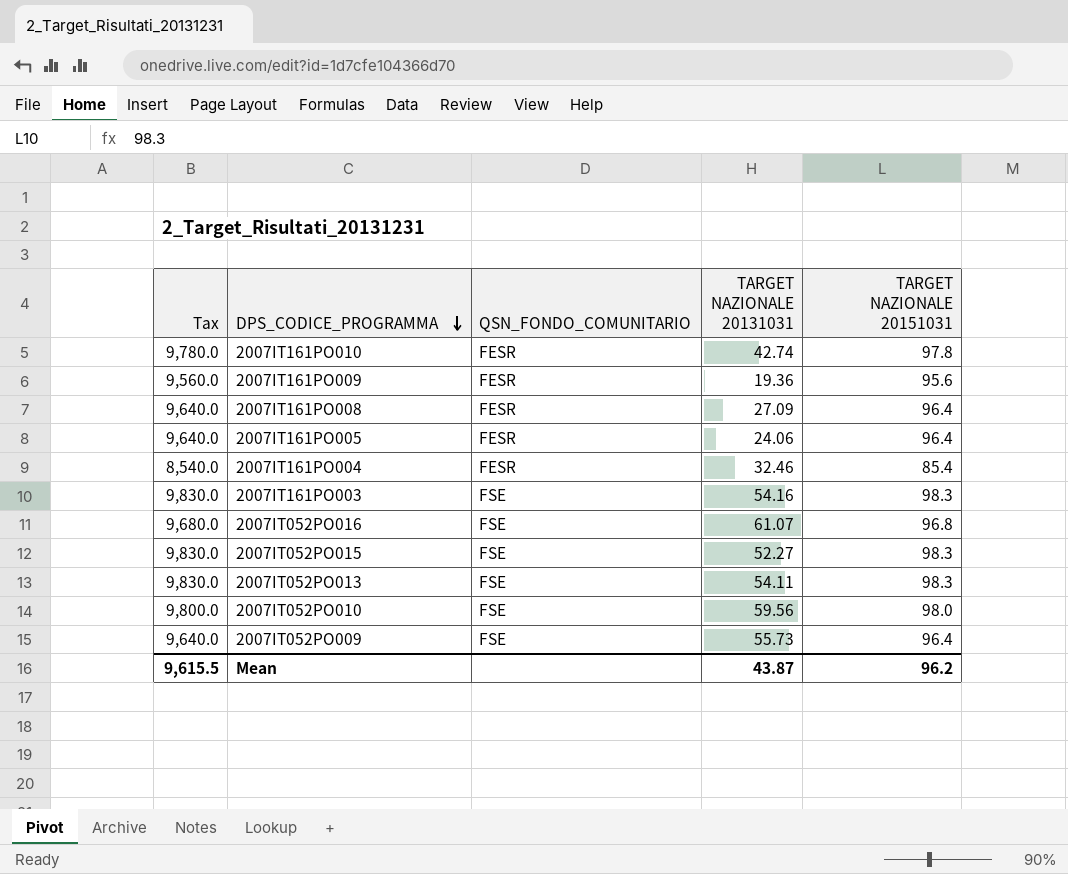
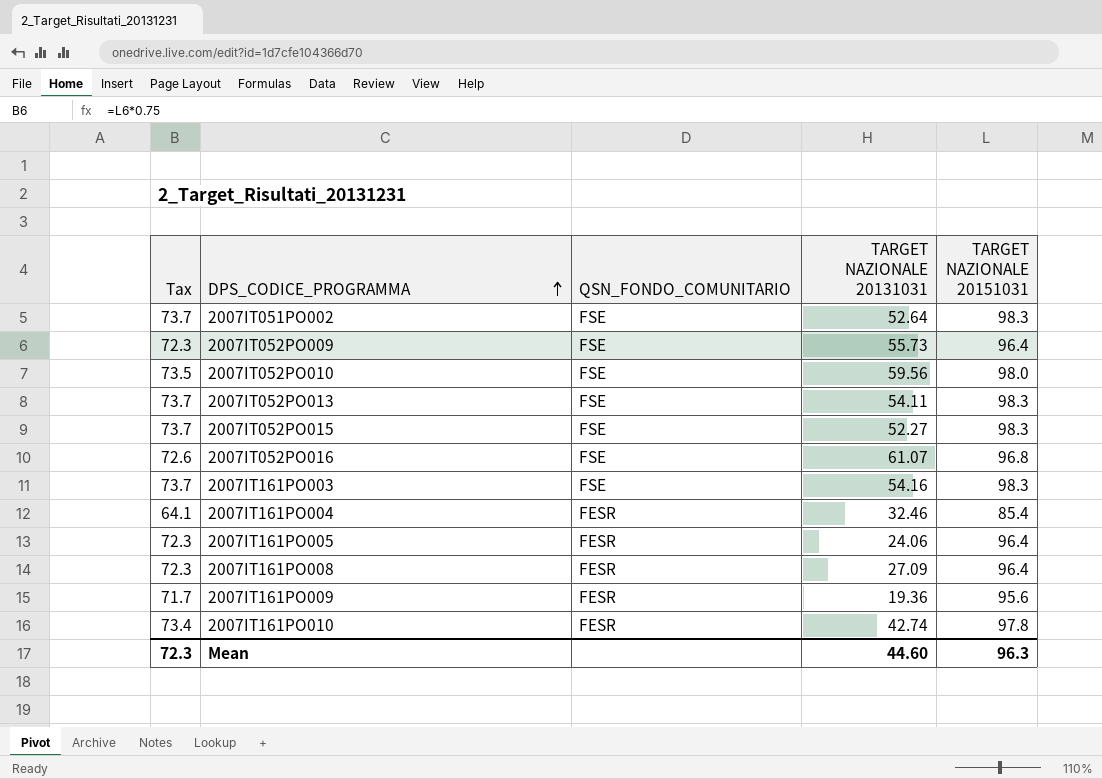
row order: DPS_CODICE_PROGRAMMA descending -> DPS_CODICE_PROGRAMMA ascending
column Tax | formula: [TARGET NAZIONALE 20151031] * 100 -> [TARGET NAZIONALE 20151031] * 0.75
row 2007IT051PO002: none -> 73.7 | FSE | 52.64 | 98.3
Mean | Tax: 9,615.5 -> 72.3
Mean | TARGET NAZIONALE 20131031: 43.87 -> 44.60
Mean | TARGET NAZIONALE 20151031: 96.2 -> 96.3

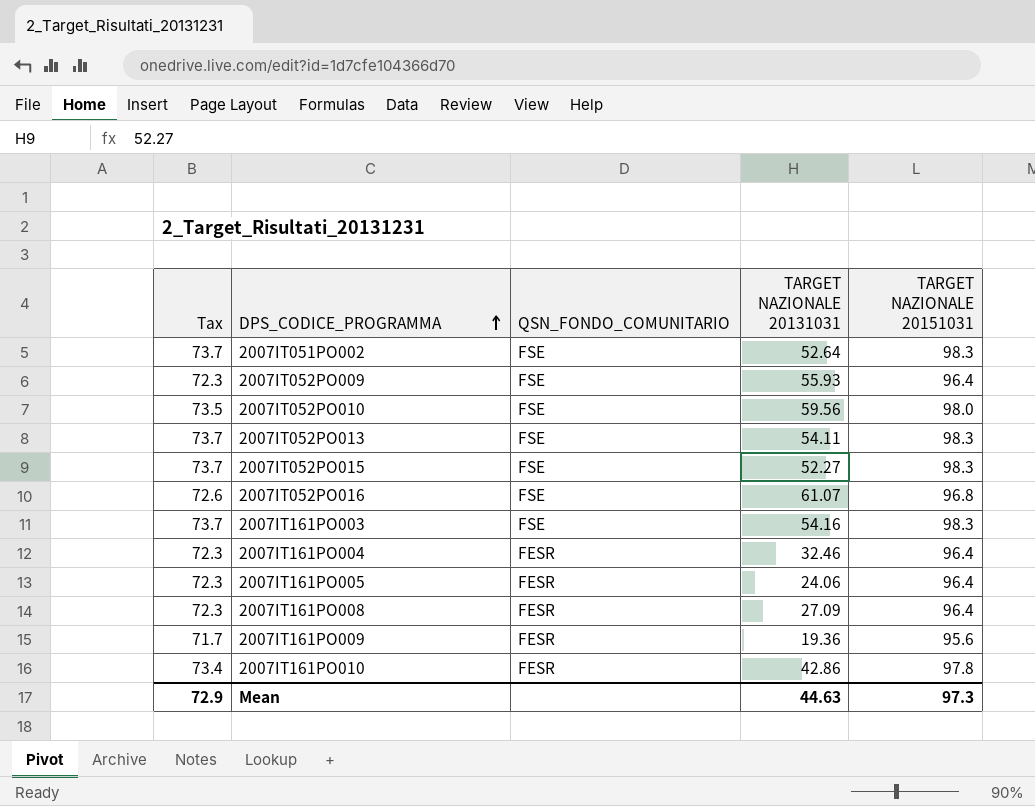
2007IT052PO009 | TARGET NAZIONALE 20131031: 55.73 -> 55.93
2007IT161PO004 | Tax: 64.1 -> 72.3
2007IT161PO004 | TARGET NAZIONALE 20151031: 85.4 -> 96.4
2007IT161PO010 | TARGET NAZIONALE 20131031: 42.74 -> 42.86
Mean | Tax: 72.3 -> 72.9
Mean | TARGET NAZIONALE 20131031: 44.60 -> 44.63
Mean | TARGET NAZIONALE 20151031: 96.3 -> 97.3

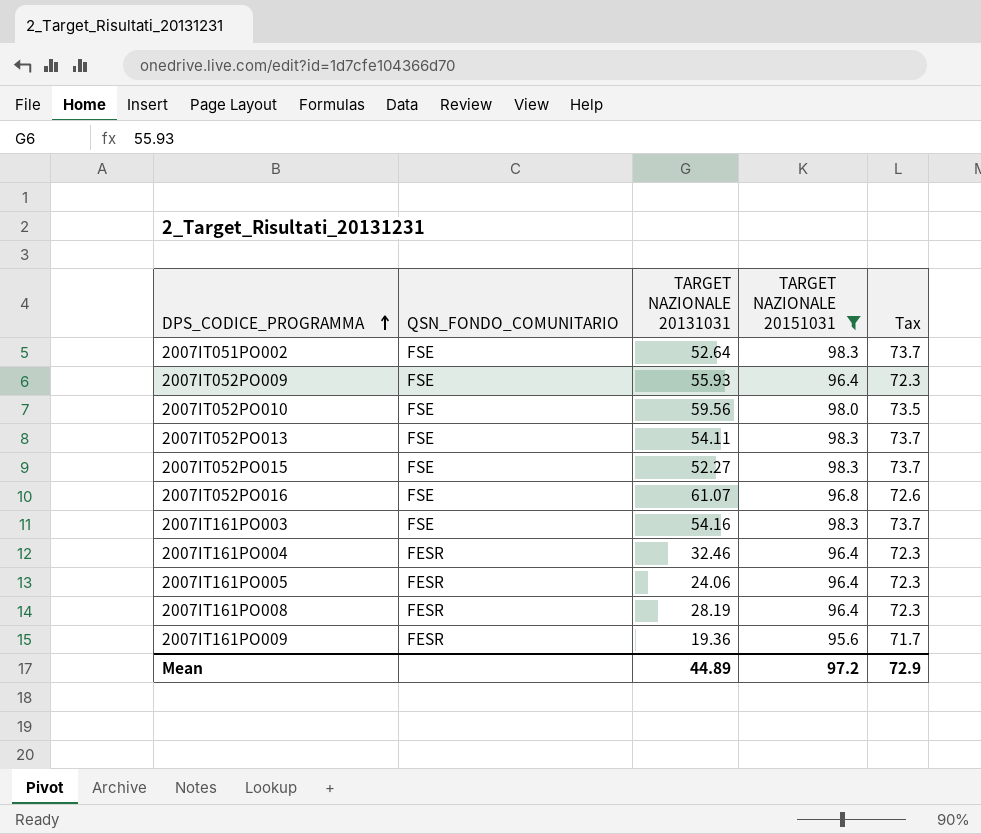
filter: none -> TARGET NAZIONALE 20151031 != 97.8
column Tax | position: 1 -> 5
2007IT161PO008 | TARGET NAZIONALE 20131031: 27.09 -> 28.19
Mean | TARGET NAZIONALE 20131031: 44.63 -> 44.89
Mean | TARGET NAZIONALE 20151031: 97.3 -> 97.2

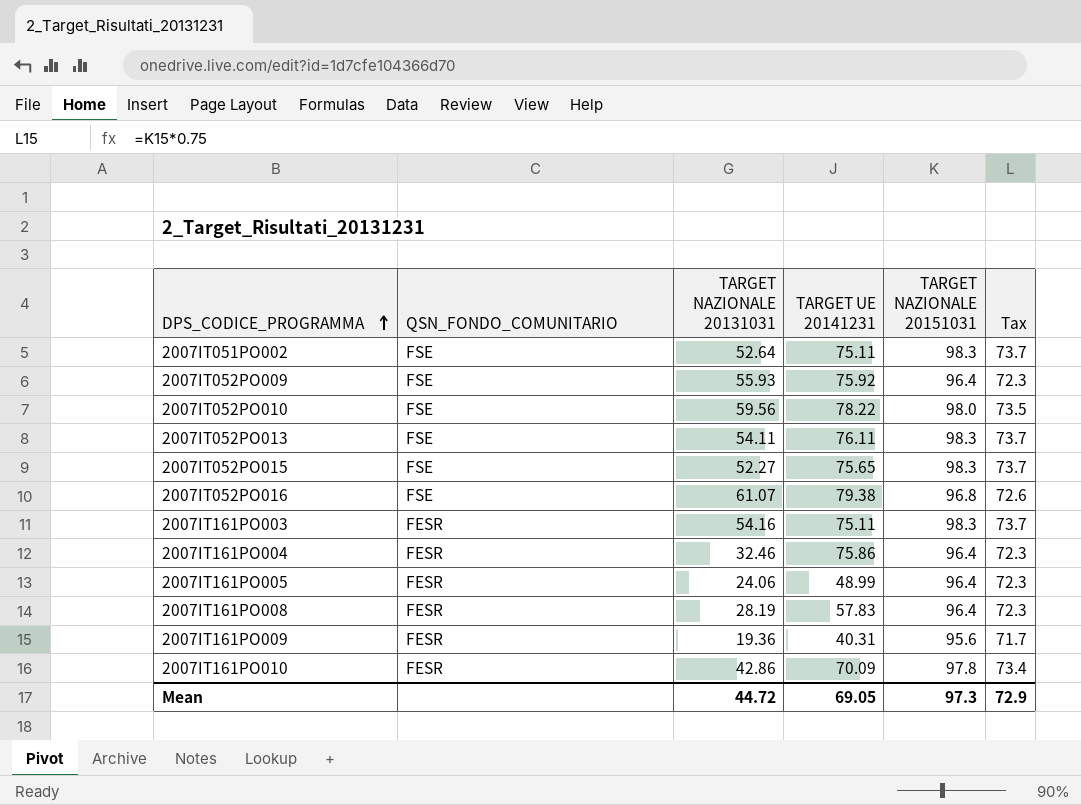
filter: TARGET NAZIONALE 20151031 != 97.8 -> none
column TARGET UE 20141231 | position: none -> 4
2007IT161PO003 | QSN_FONDO_COMUNITARIO: FSE -> FESR
Mean | TARGET NAZIONALE 20131031: 44.89 -> 44.72
Mean | TARGET NAZIONALE 20151031: 97.2 -> 97.3

